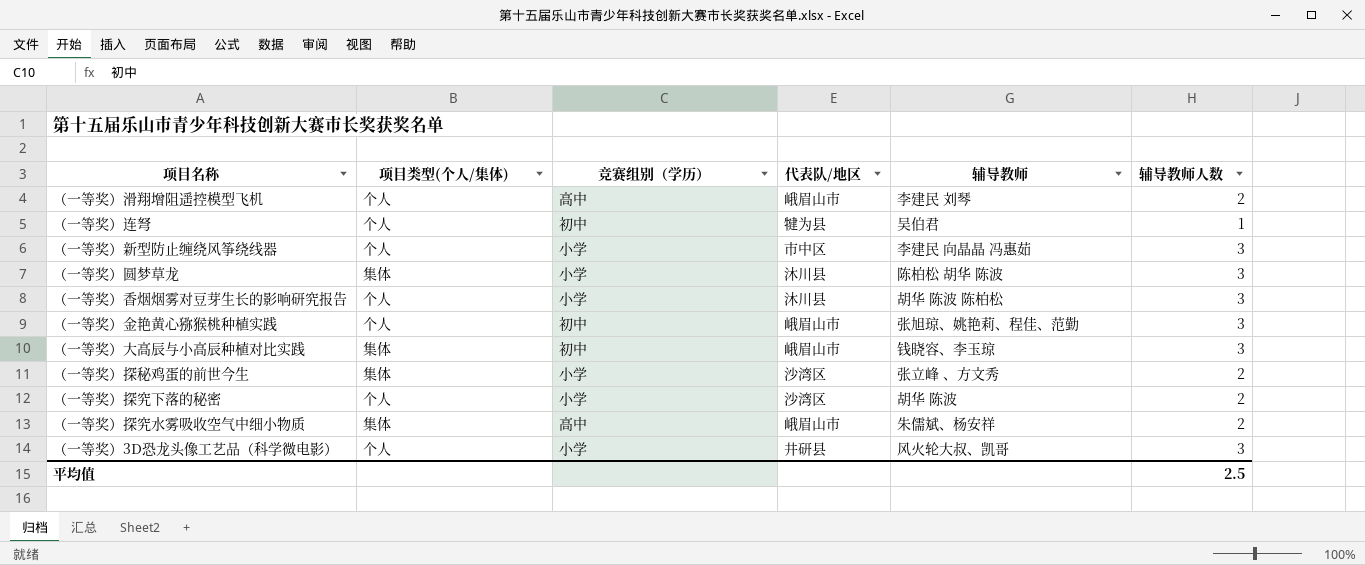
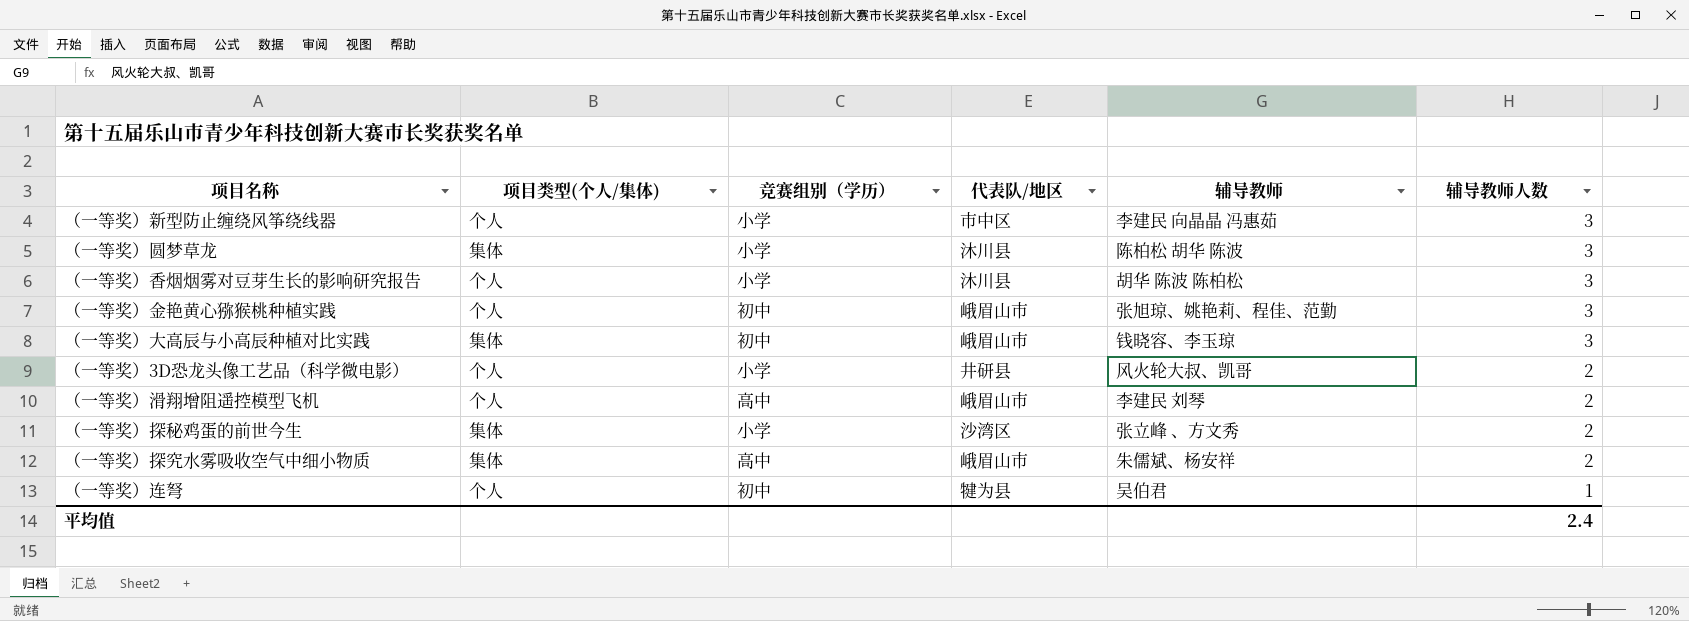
row order: none -> 辅导教师人数 descending
row （一等奖）探究下落的秘密: 个人 | 小学 | 沙湾区 | 胡华 陈波 | 2 -> none
（一等奖）3D恐龙头像工艺品（科学微电影） | 辅导教师人数: 3 -> 2
平均值 | 辅导教师人数: 2.5 -> 2.4

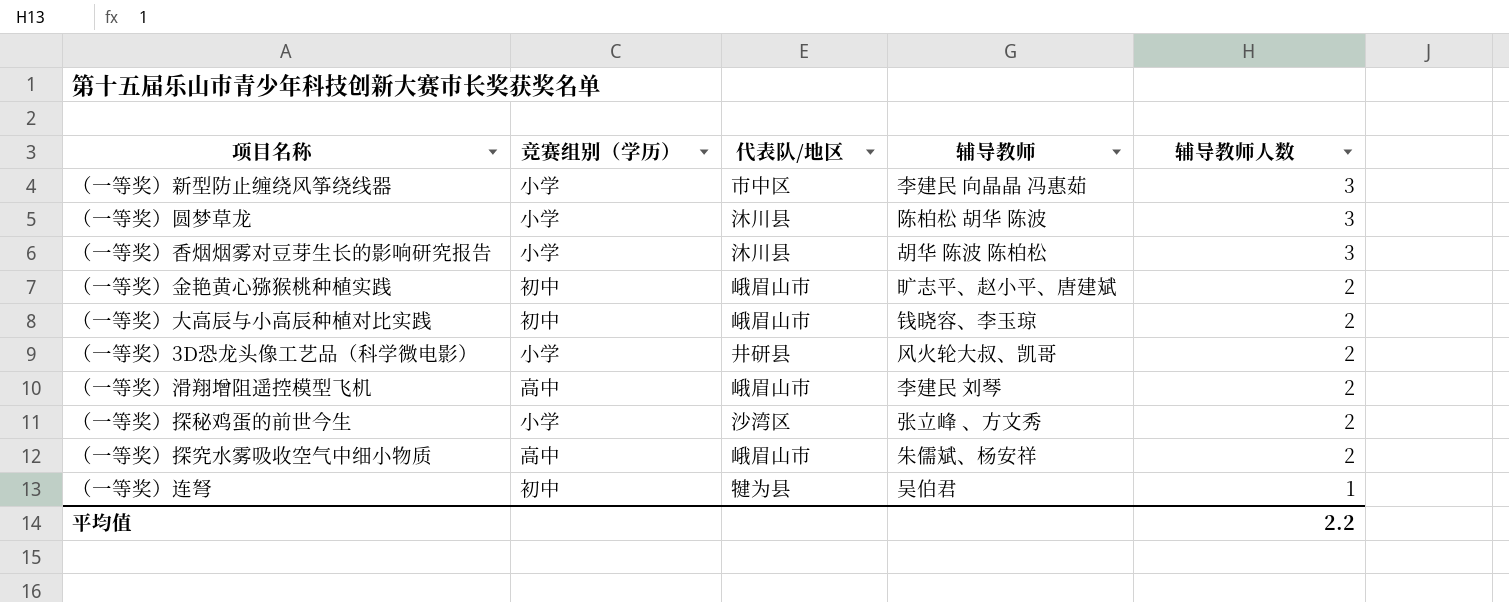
column 项目类型(个人/集体) | position: 2 -> none
（一等奖）金艳黄心猕猴桃种植实践 | 辅导教师: 张旭琼、姚艳莉、程佳、范勤 -> 旷志平、赵小平、唐建斌
（一等奖）金艳黄心猕猴桃种植实践 | 辅导教师人数: 3 -> 2
（一等奖）大高辰与小高辰种植对比实践 | 辅导教师人数: 3 -> 2
平均值 | 辅导教师人数: 2.4 -> 2.2

